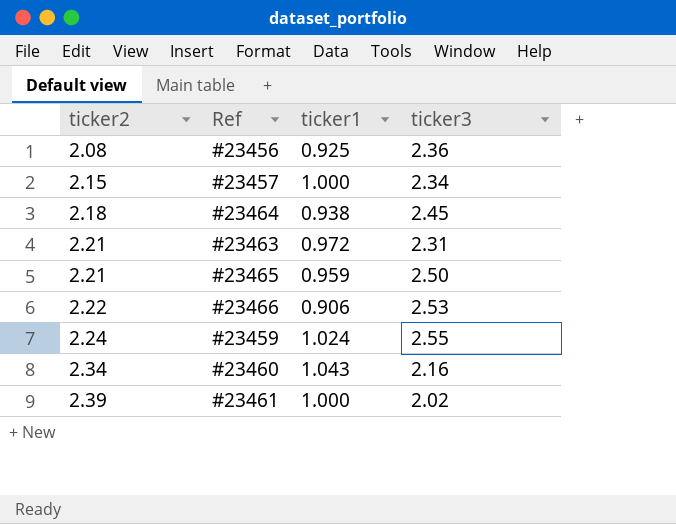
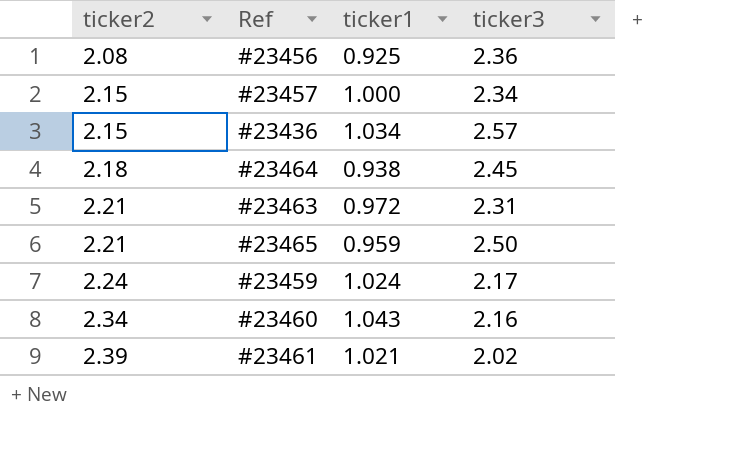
row #23466: 2.22 | 0.906 | 2.53 -> none
row #23436: none -> 2.15 | 1.034 | 2.57
#23459 | ticker3: 2.55 -> 2.17
#23461 | ticker1: 1.000 -> 1.021

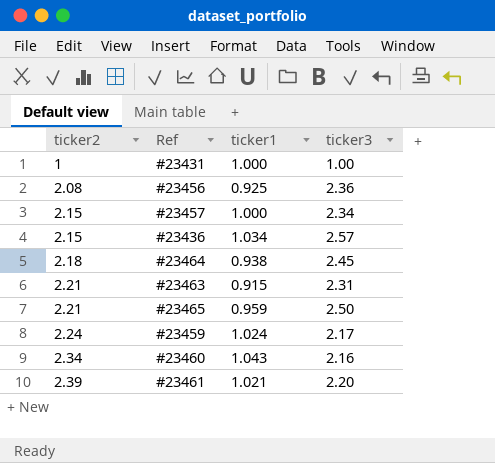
row #23431: none -> 1 | 1.000 | 1.00
#23463 | ticker1: 0.972 -> 0.915
#23461 | ticker3: 2.02 -> 2.20

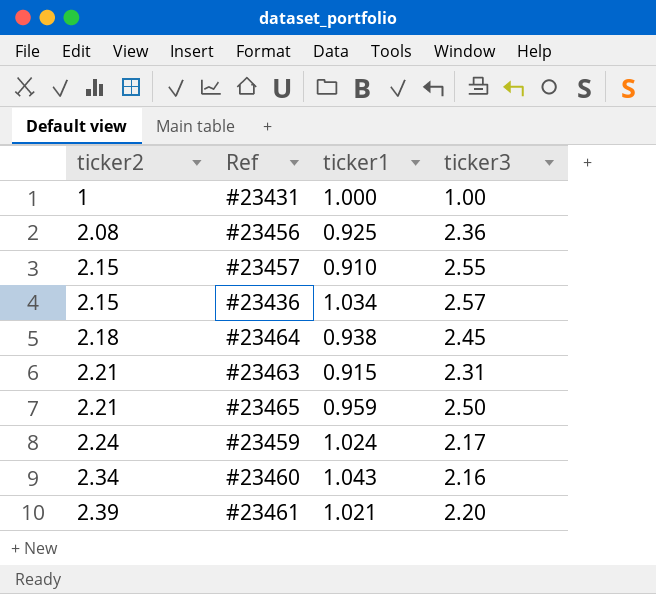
#23457 | ticker1: 1.000 -> 0.910
#23457 | ticker3: 2.34 -> 2.55

